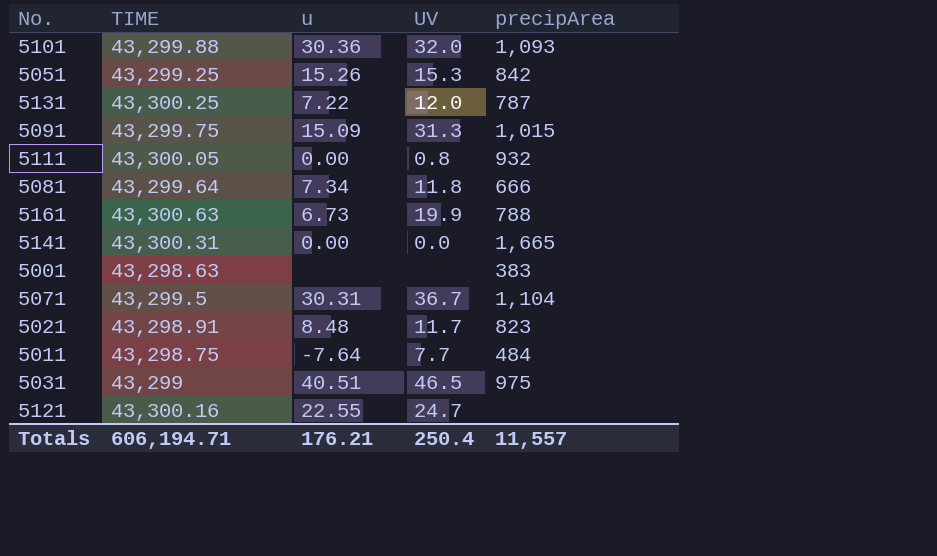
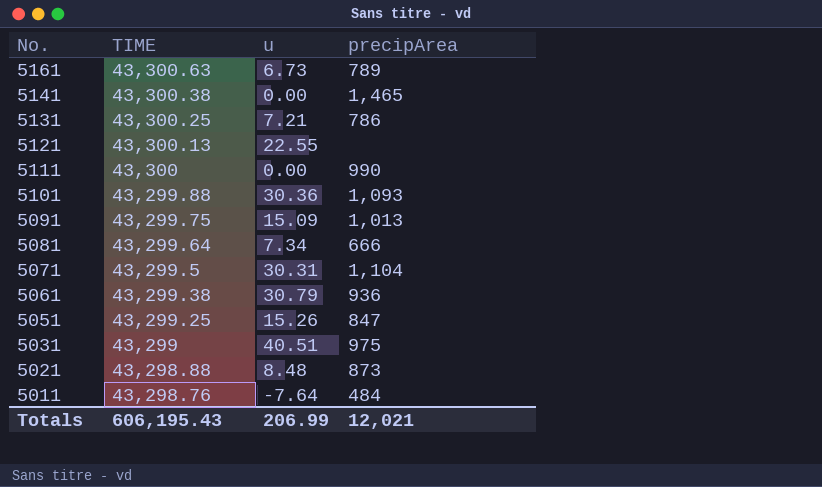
row order: none -> No. descending
column UV | position: 4 -> none
row 5001: 43,298.63 | none | none | 383 -> none
5161 | precipArea: 788 -> 789
5141 | TIME: 43,300.31 -> 43,300.38
5141 | precipArea: 1,665 -> 1,465
5131 | u: 7.22 -> 7.21
5131 | precipArea: 787 -> 786
5121 | TIME: 43,300.16 -> 43,300.13
5111 | TIME: 43,300.05 -> 43,300
5111 | precipArea: 932 -> 990
5091 | precipArea: 1,015 -> 1,013
row 5061: none -> 43,299.38 | 30.79 | 936
5051 | precipArea: 842 -> 847
5021 | TIME: 43,298.91 -> 43,298.88
5021 | precipArea: 823 -> 873
5011 | TIME: 43,298.75 -> 43,298.76
Totals | TIME: 606,194.71 -> 606,195.43
Totals | u: 176.21 -> 206.99
Totals | precipArea: 11,557 -> 12,021

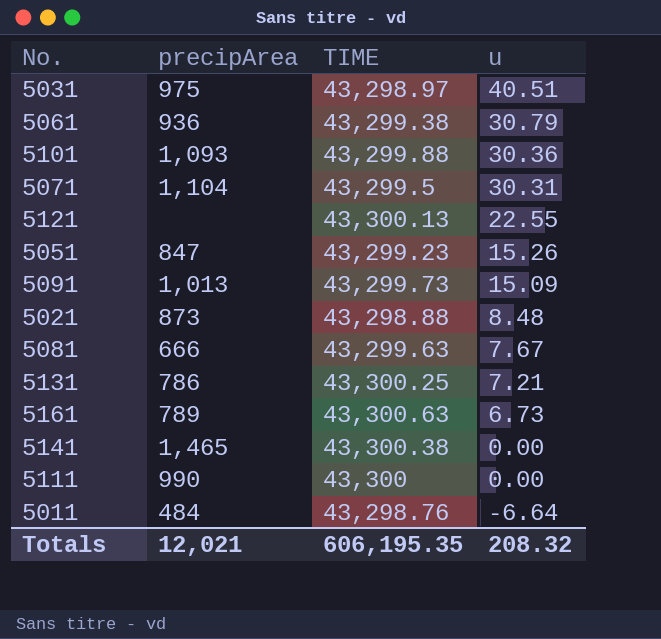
row order: No. descending -> u descending
column precipArea | position: 4 -> 2
5031 | TIME: 43,299 -> 43,298.97
5051 | TIME: 43,299.25 -> 43,299.23
5091 | TIME: 43,299.75 -> 43,299.73
5081 | TIME: 43,299.64 -> 43,299.63
5081 | u: 7.34 -> 7.67
5011 | u: -7.64 -> -6.64
Totals | TIME: 606,195.43 -> 606,195.35
Totals | u: 206.99 -> 208.32

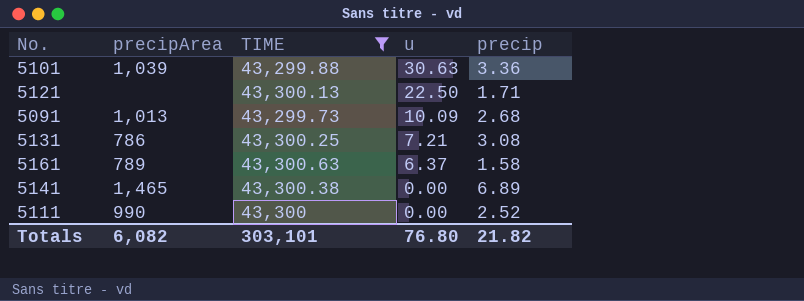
filter: none -> TIME >= 43,299.73
column precip | position: none -> 5
5101 | precipArea: 1,093 -> 1,039
5101 | u: 30.36 -> 30.63
5121 | u: 22.55 -> 22.50
5091 | u: 15.09 -> 10.09
5161 | u: 6.73 -> 6.37
Totals | precipArea: 12,021 -> 6,082
Totals | TIME: 606,195.35 -> 303,101
Totals | u: 208.32 -> 76.80

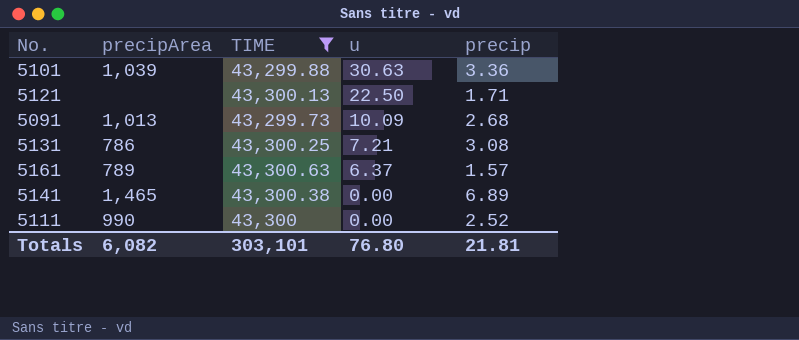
5161 | precip: 1.58 -> 1.57
Totals | precip: 21.82 -> 21.81

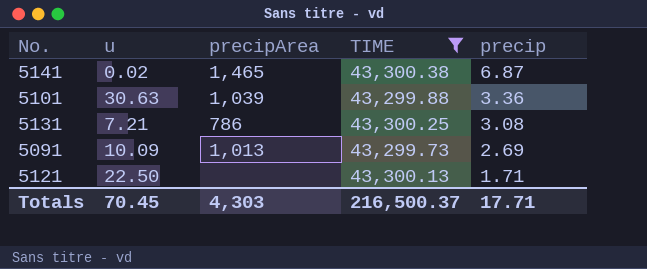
row order: u descending -> precip descending
column u | position: 4 -> 2
row 5161: 789 | 43,300.63 | 6.37 | 1.57 -> none
row 5111: 990 | 43,300 | 0.00 | 2.52 -> none
5141 | u: 0.00 -> 0.02
5141 | precip: 6.89 -> 6.87
5091 | precip: 2.68 -> 2.69
Totals | u: 76.80 -> 70.45
Totals | precipArea: 6,082 -> 4,303
Totals | TIME: 303,101 -> 216,500.37
Totals | precip: 21.81 -> 17.71

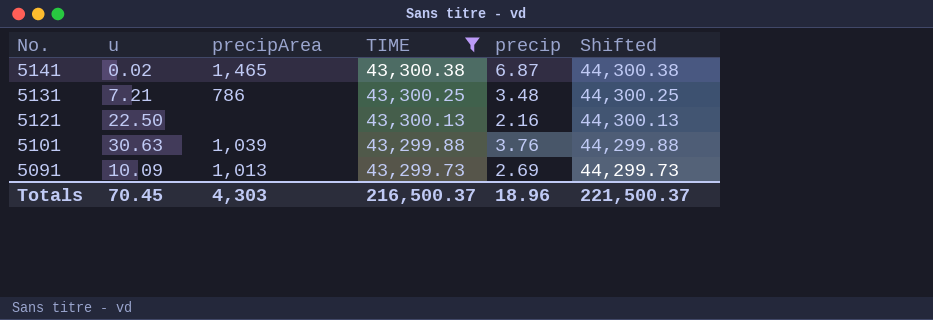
row order: precip descending -> No. descending
column Shifted | formula: none -> [TIME] + 1000
5131 | precip: 3.08 -> 3.48
5121 | precip: 1.71 -> 2.16
5101 | precip: 3.36 -> 3.76
Totals | precip: 17.71 -> 18.96

